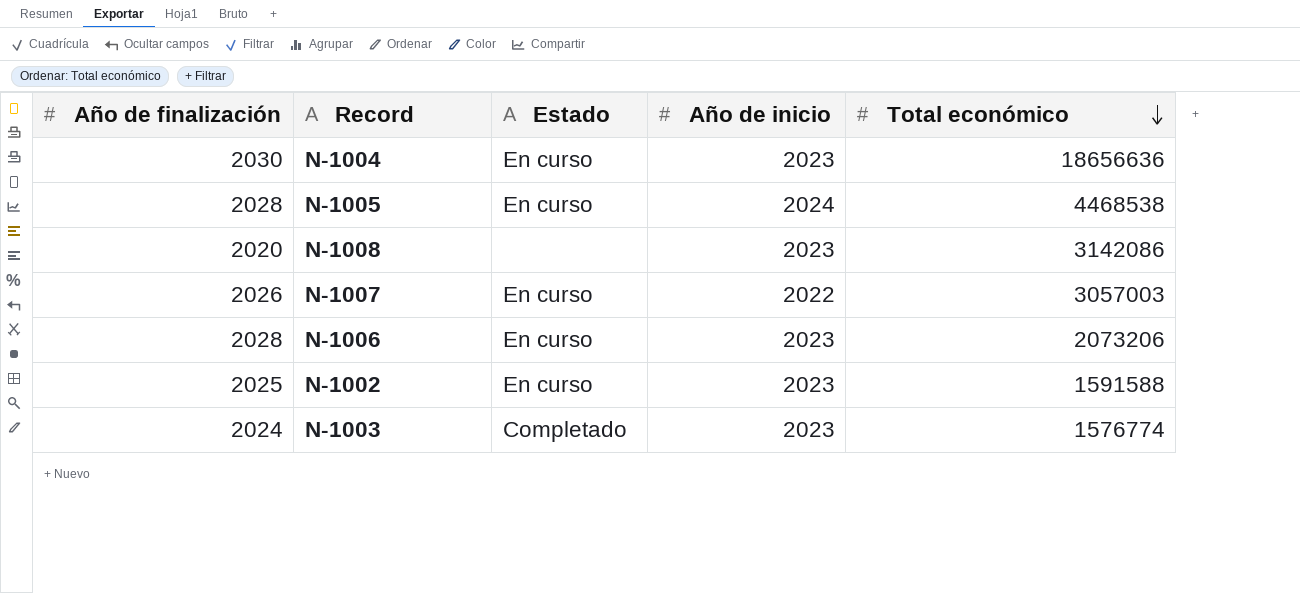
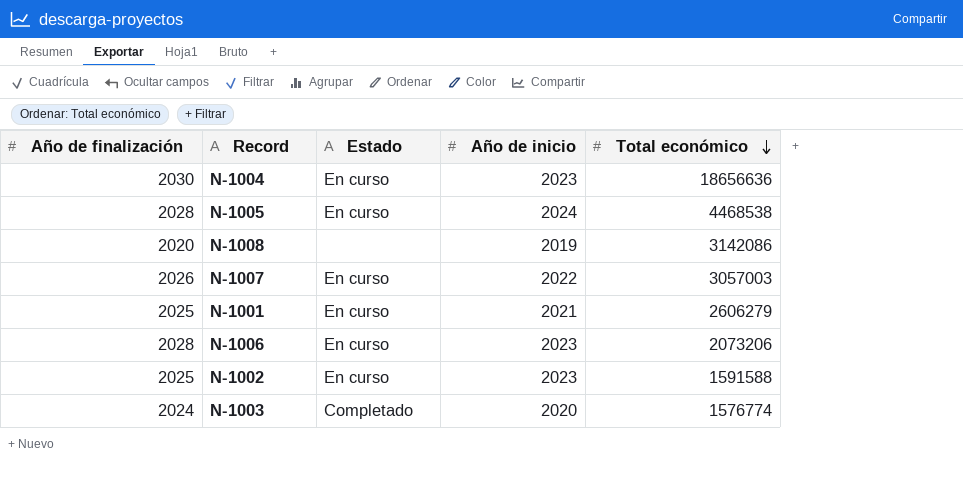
N-1008 | Año de inicio: 2023 -> 2019
row N-1001: none -> 2025 | En curso | 2021 | 2606279
N-1003 | Año de inicio: 2023 -> 2020

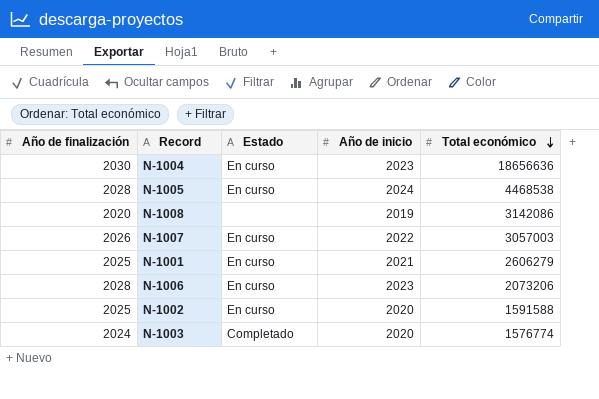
N-1002 | Año de inicio: 2023 -> 2020

